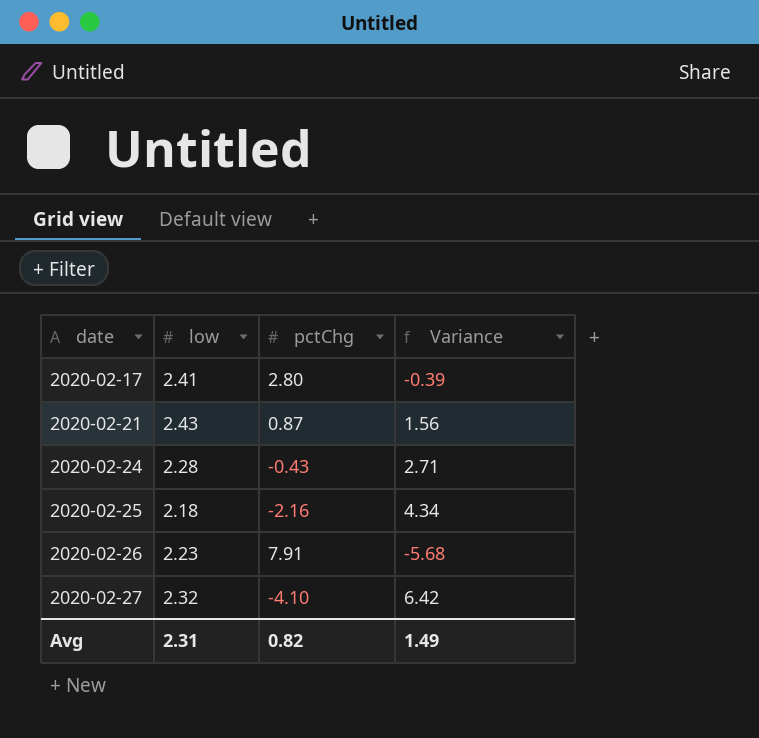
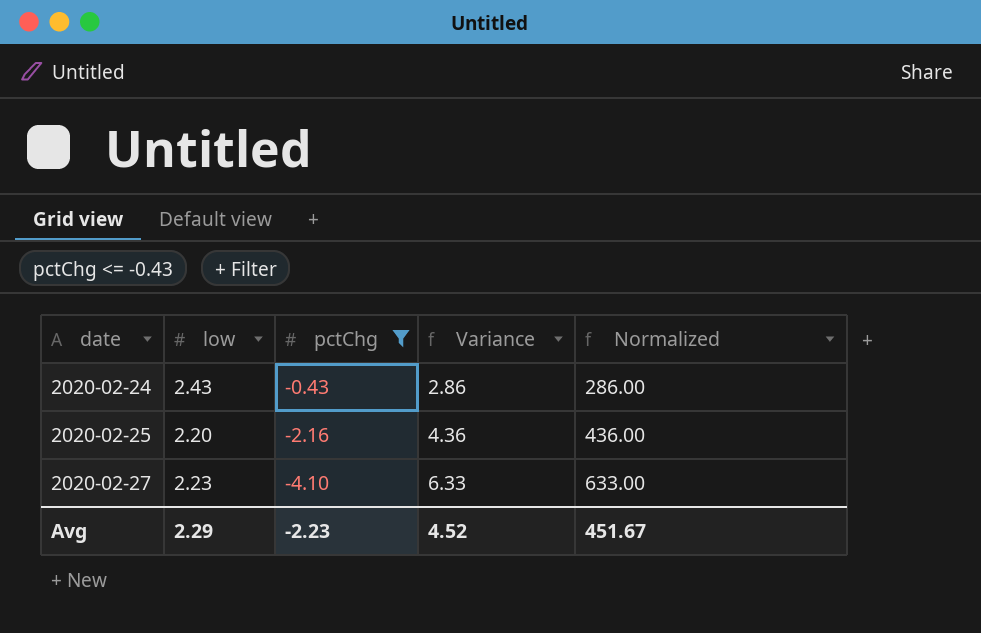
filter: none -> pctChg <= -0.43
column Normalized | formula: none -> [Variance] * 100
2020-02-24 | low: 2.28 -> 2.43
2020-02-24 | Variance: 2.71 -> 2.86
2020-02-25 | low: 2.18 -> 2.20
2020-02-25 | Variance: 4.34 -> 4.36
2020-02-27 | low: 2.32 -> 2.23
2020-02-27 | Variance: 6.42 -> 6.33
Avg | low: 2.31 -> 2.29
Avg | pctChg: 0.82 -> -2.23
Avg | Variance: 1.49 -> 4.52

